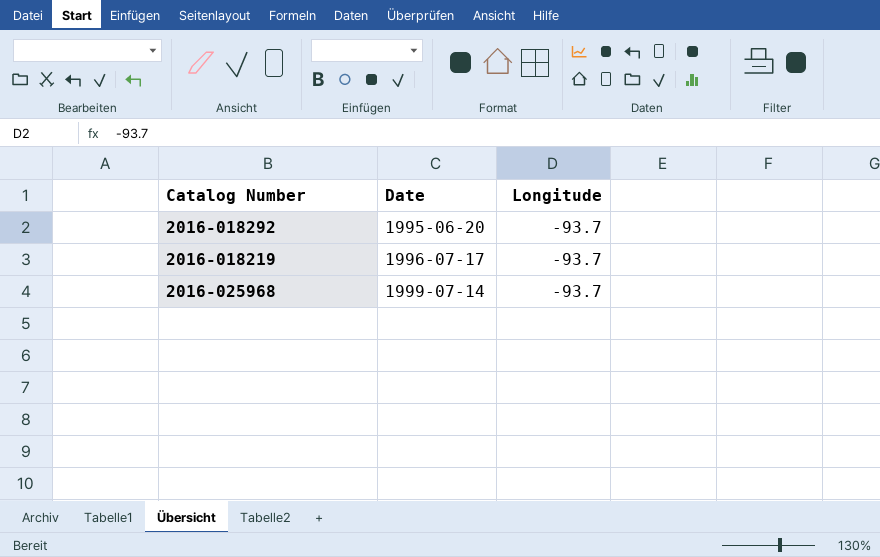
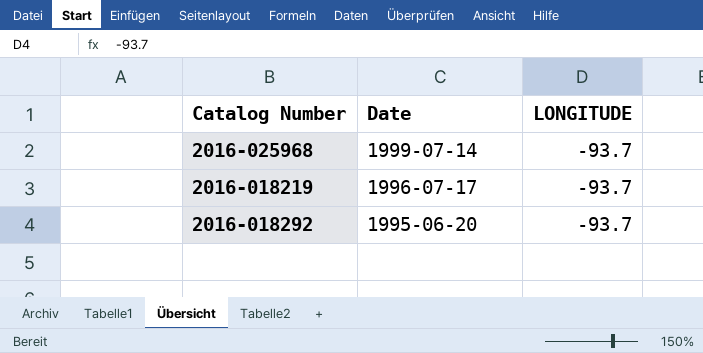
row order: Date ascending -> Date descending
column name: Longitude -> LONGITUDE

